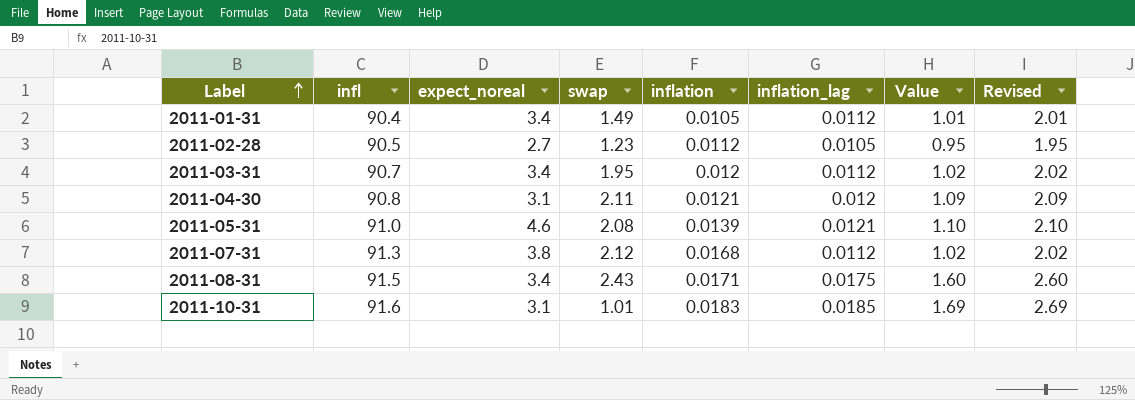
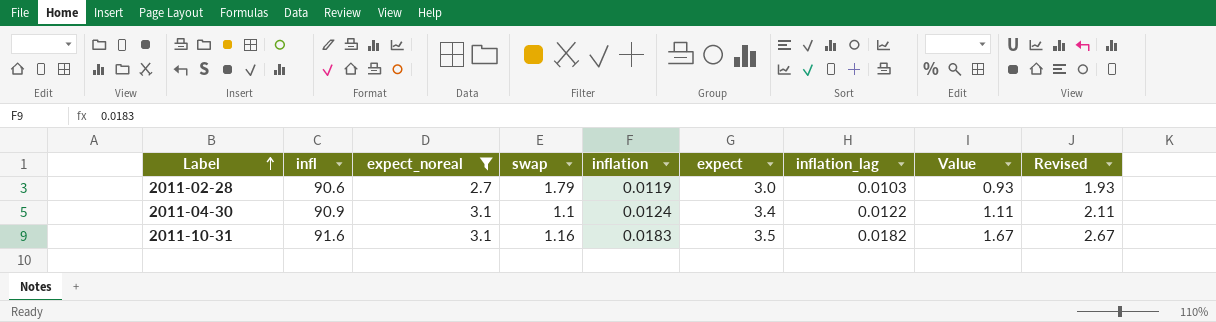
filter: none -> expect_noreal <= 3.1
column expect | position: none -> 6
2011-02-28 | infl: 90.5 -> 90.6
2011-02-28 | swap: 1.23 -> 1.79
2011-02-28 | inflation: 0.0112 -> 0.0119
2011-02-28 | inflation_lag: 0.0105 -> 0.0103
2011-02-28 | Value: 0.95 -> 0.93
2011-02-28 | Revised: 1.95 -> 1.93
2011-04-30 | infl: 90.8 -> 90.9
2011-04-30 | swap: 2.11 -> 1.1
2011-04-30 | inflation: 0.0121 -> 0.0124
2011-04-30 | inflation_lag: 0.012 -> 0.0122
2011-04-30 | Value: 1.09 -> 1.11
2011-04-30 | Revised: 2.09 -> 2.11
2011-10-31 | swap: 1.01 -> 1.16
2011-10-31 | inflation_lag: 0.0185 -> 0.0182
2011-10-31 | Value: 1.69 -> 1.67
2011-10-31 | Revised: 2.69 -> 2.67

